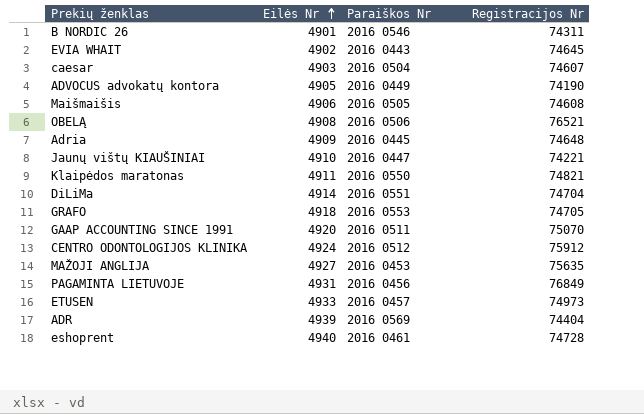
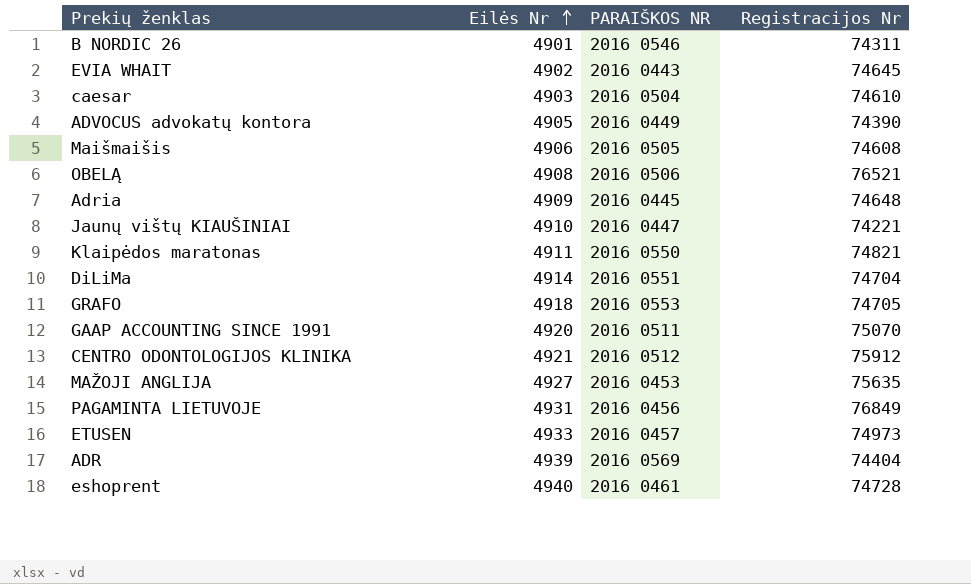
column name: Paraiškos Nr -> PARAIŠKOS NR
caesar | Registracijos Nr: 74607 -> 74610
ADVOCUS advokatų kontora | Registracijos Nr: 74190 -> 74390
CENTRO ODONTOLOGIJOS KLINIKA | Eilės Nr: 4924 -> 4921

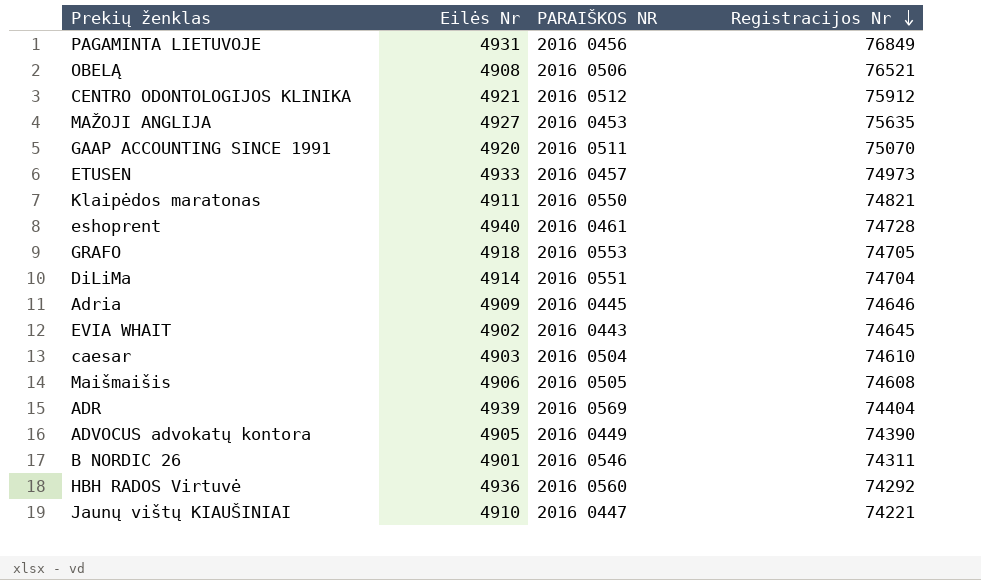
row order: Eilės Nr ascending -> Registracijos Nr descending
Adria | Registracijos Nr: 74648 -> 74646
row HBH RADOS Virtuvė: none -> 4936 | 2016 0560 | 74292

